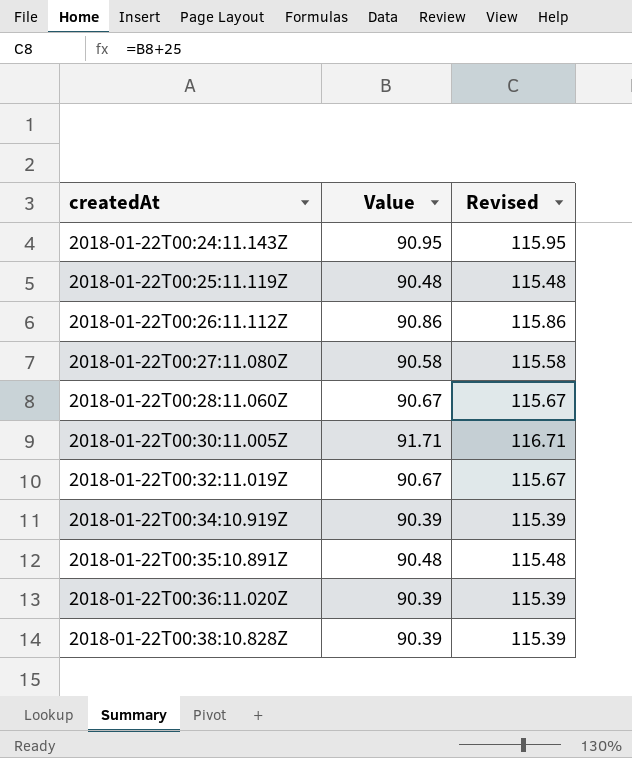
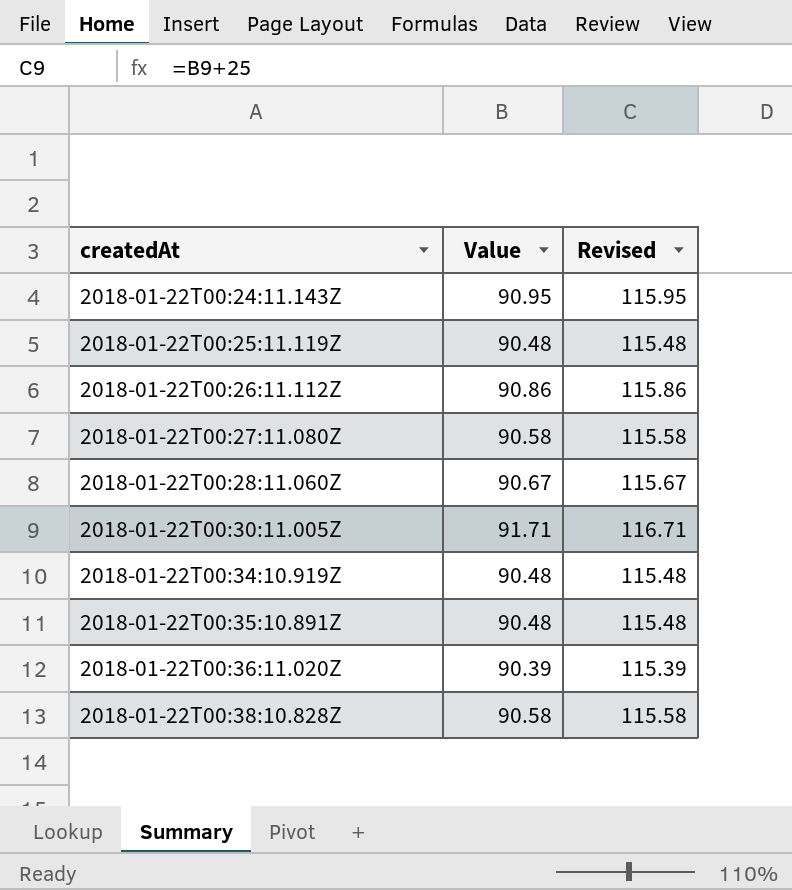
row 2018-01-22T00:32:11.019Z: 90.67 | 115.67 -> none
2018-01-22T00:34:10.919Z | Value: 90.39 -> 90.48
2018-01-22T00:34:10.919Z | Revised: 115.39 -> 115.48
2018-01-22T00:38:10.828Z | Value: 90.39 -> 90.58
2018-01-22T00:38:10.828Z | Revised: 115.39 -> 115.58

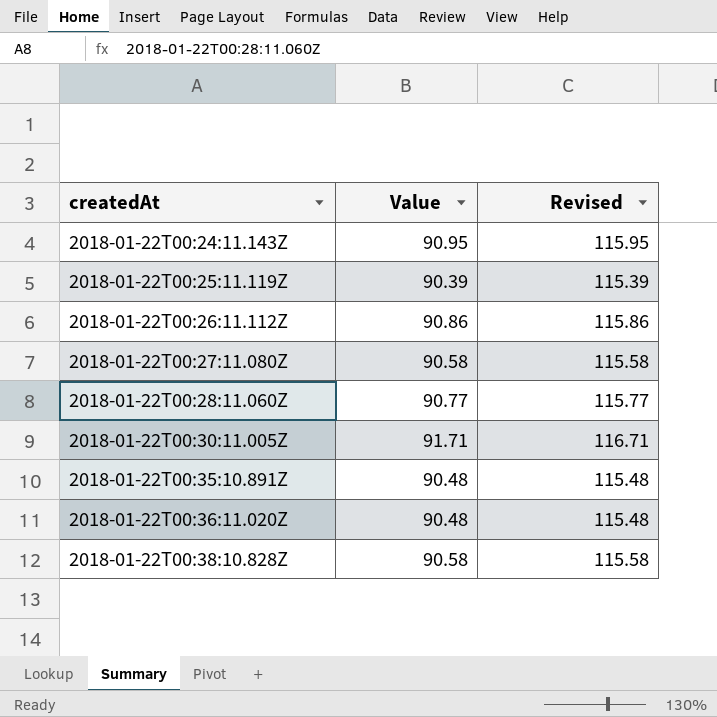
row 2018-01-22T00:34:10.919Z: 90.48 | 115.48 -> none
2018-01-22T00:25:11.119Z | Value: 90.48 -> 90.39
2018-01-22T00:25:11.119Z | Revised: 115.48 -> 115.39
2018-01-22T00:28:11.060Z | Value: 90.67 -> 90.77
2018-01-22T00:28:11.060Z | Revised: 115.67 -> 115.77
2018-01-22T00:36:11.020Z | Value: 90.39 -> 90.48
2018-01-22T00:36:11.020Z | Revised: 115.39 -> 115.48

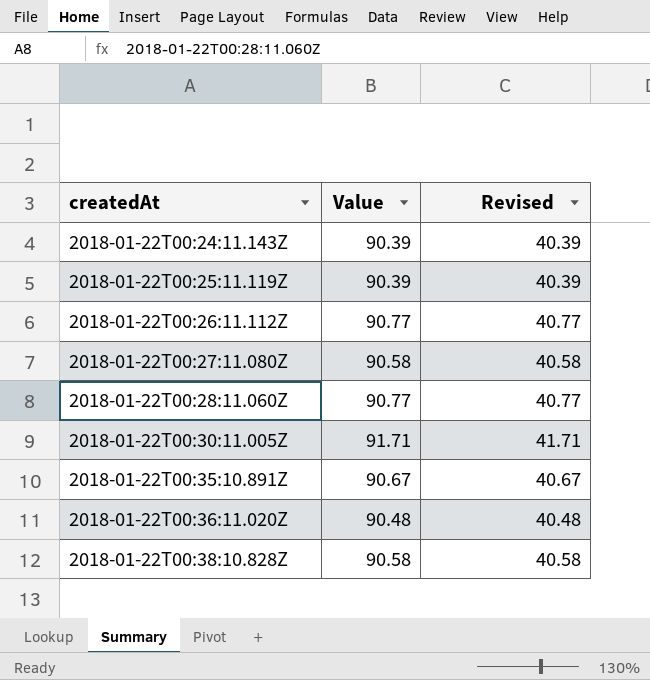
column Revised | formula: [Value] + 25 -> [Value] - 50
2018-01-22T00:24:11.143Z | Value: 90.95 -> 90.39
2018-01-22T00:26:11.112Z | Value: 90.86 -> 90.77
2018-01-22T00:35:10.891Z | Value: 90.48 -> 90.67

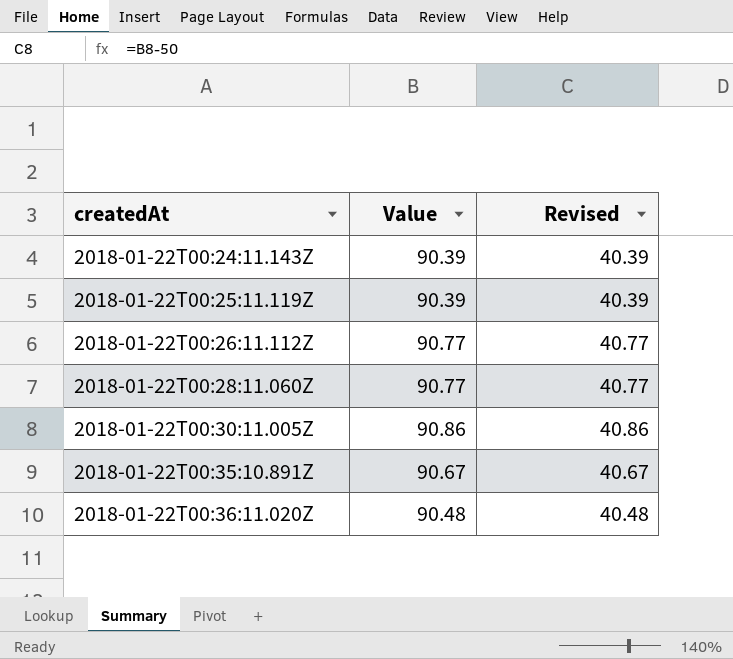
row 2018-01-22T00:27:11.080Z: 90.58 | 40.58 -> none
row 2018-01-22T00:38:10.828Z: 90.58 | 40.58 -> none
2018-01-22T00:30:11.005Z | Value: 91.71 -> 90.86
2018-01-22T00:30:11.005Z | Revised: 41.71 -> 40.86

